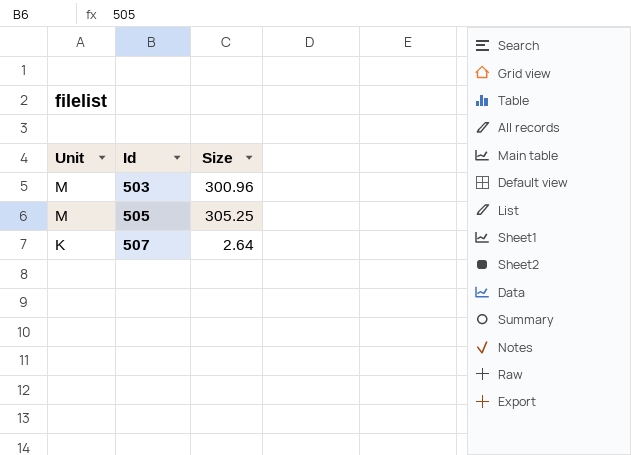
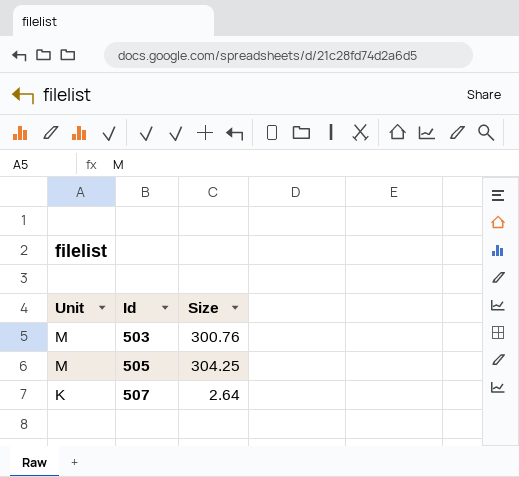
503 | Size: 300.96 -> 300.76
505 | Size: 305.25 -> 304.25

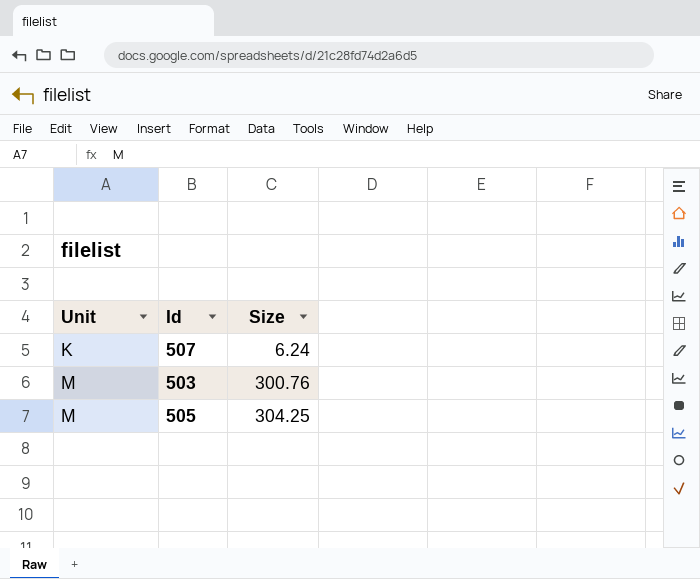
row order: Unit descending -> Unit ascending
507 | Size: 2.64 -> 6.24

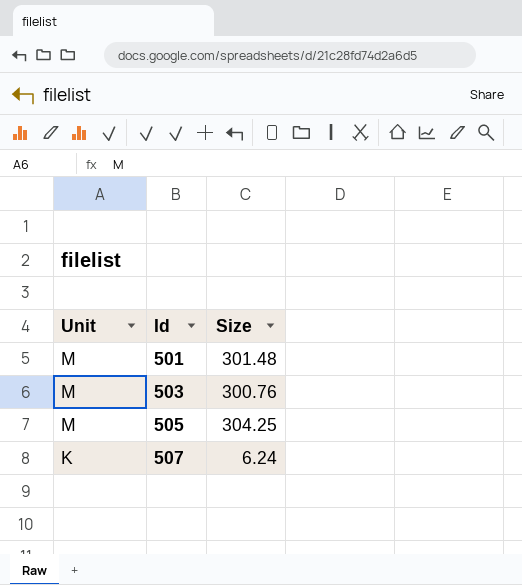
row order: Unit ascending -> Unit descending
row 501: none -> M | 301.48

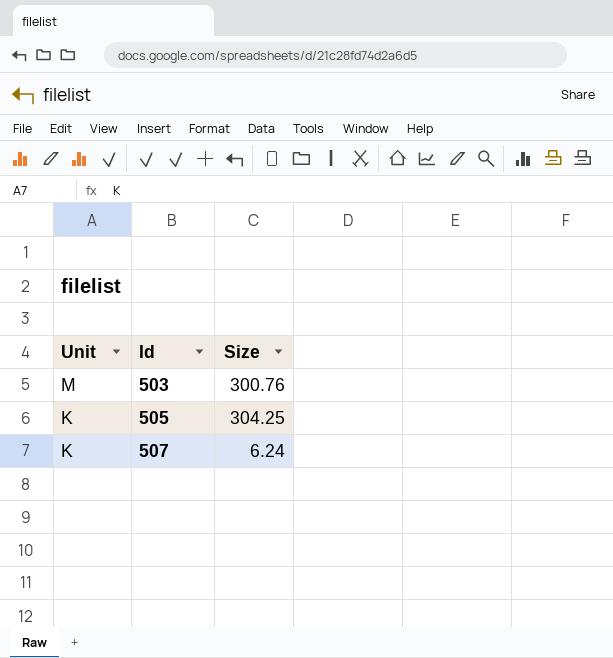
row 501: M | 301.48 -> none
505 | Unit: M -> K

